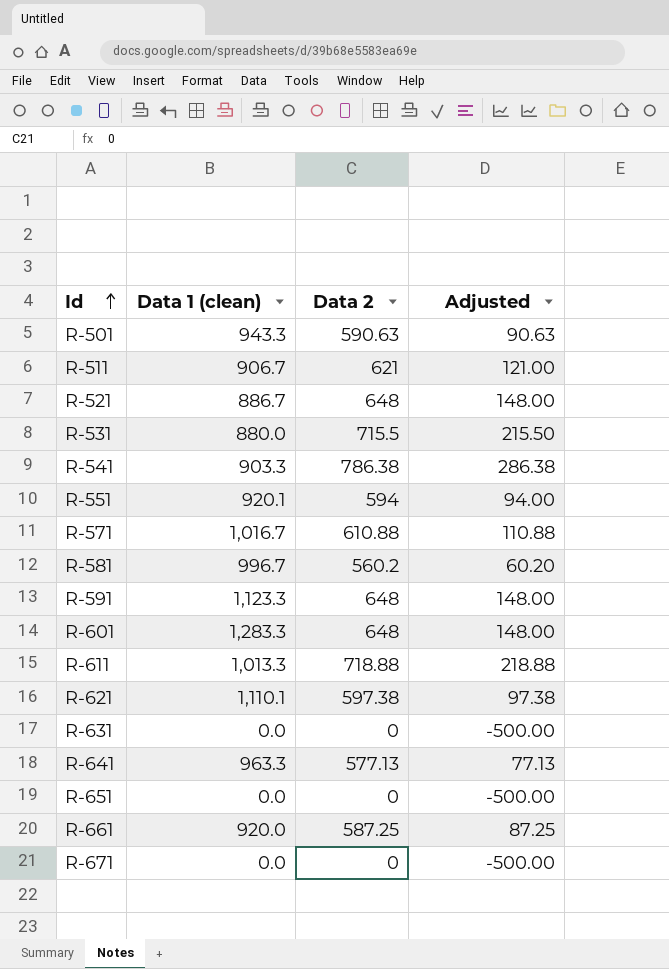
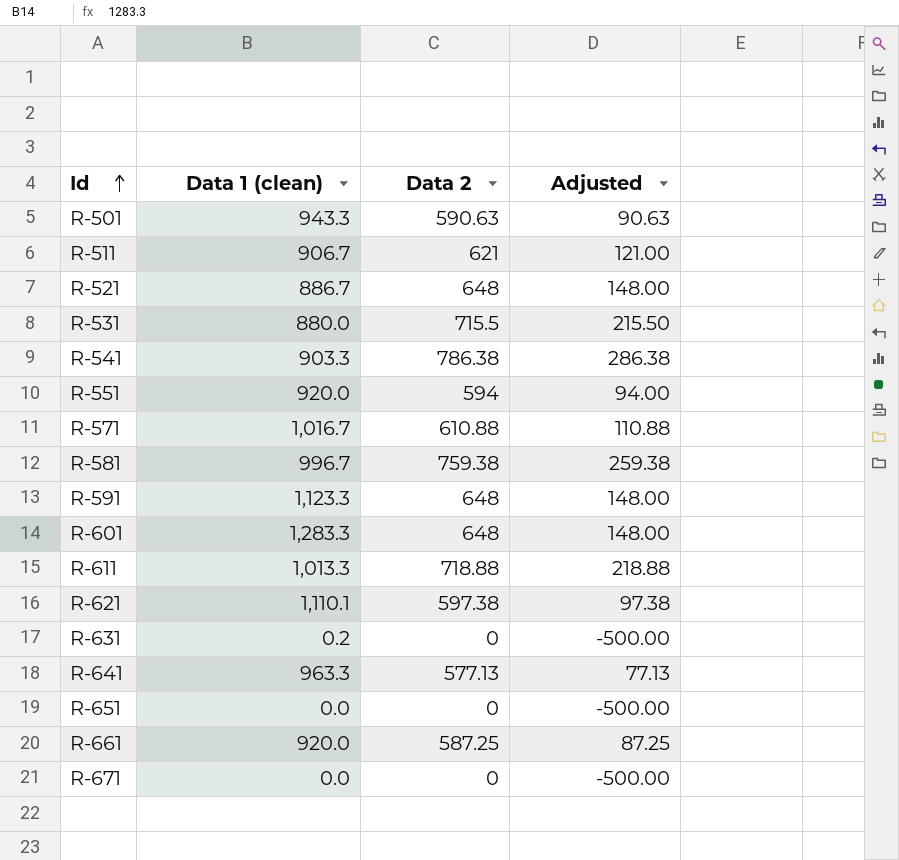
R-551 | Data 1 (clean): 920.1 -> 920.0
R-581 | Data 2: 560.2 -> 759.38
R-581 | Adjusted: 60.20 -> 259.38
R-631 | Data 1 (clean): 0.0 -> 0.2

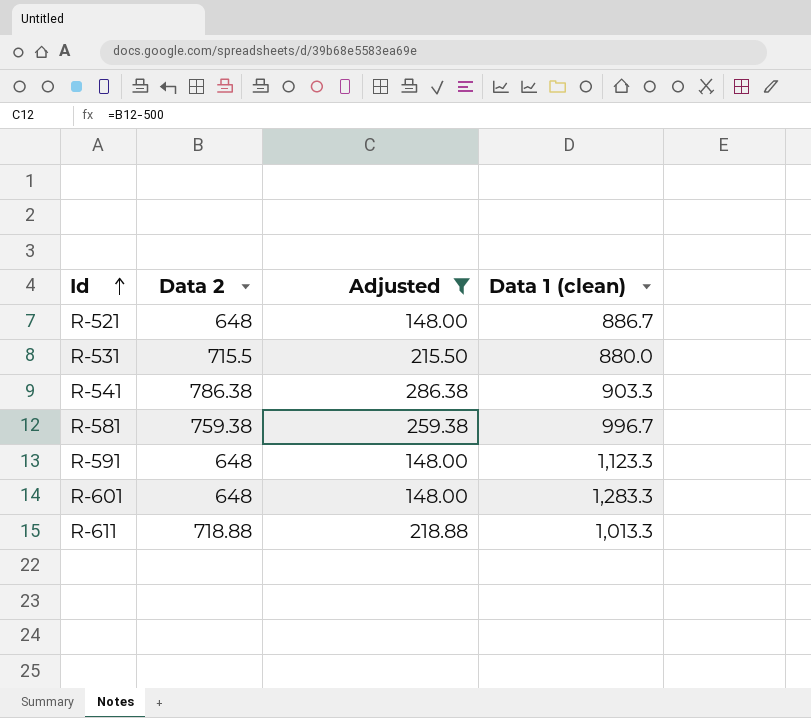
filter: none -> Adjusted >= 148.00
column Data 1 (clean) | position: 2 -> 4

